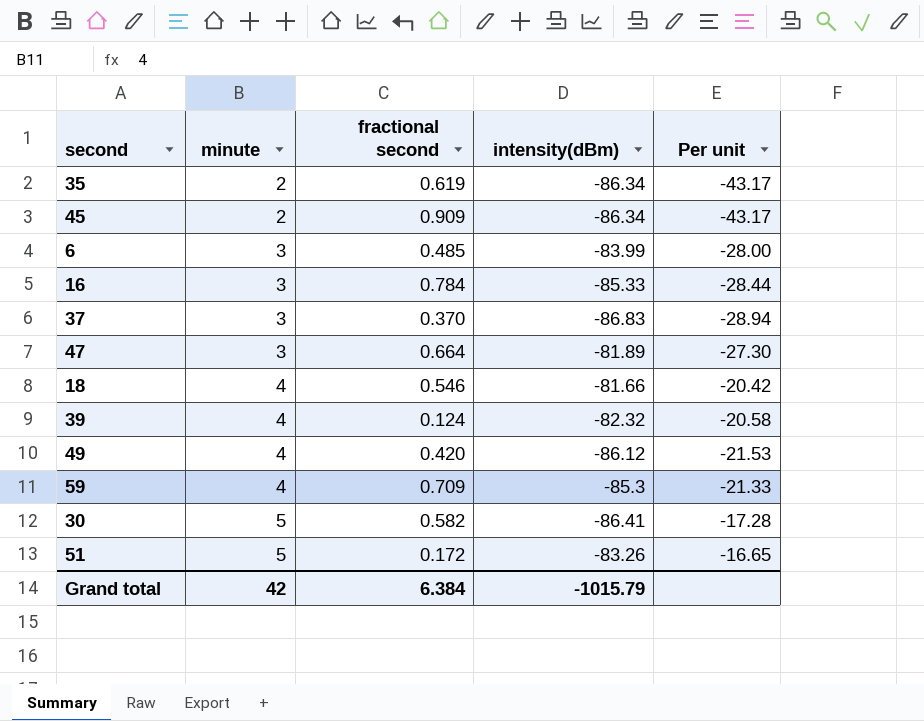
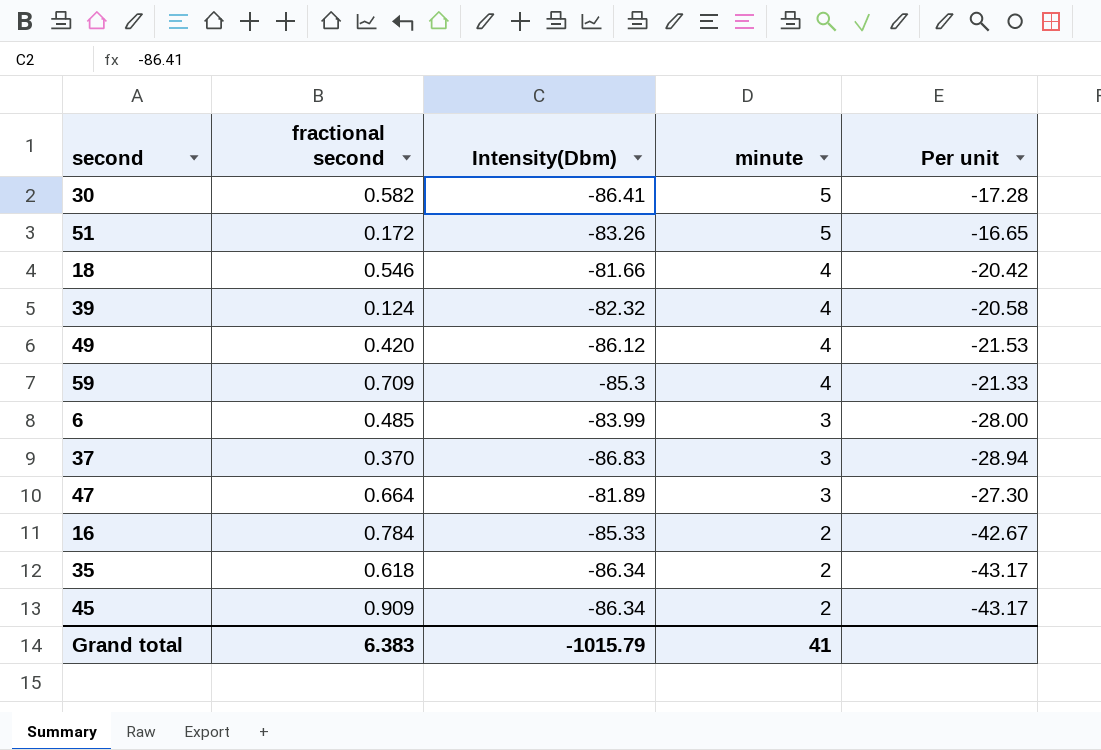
row order: minute ascending -> minute descending
column name: intensity(dBm) -> Intensity(Dbm)
column minute | position: 2 -> 4
16 | minute: 3 -> 2
16 | Per unit: -28.44 -> -42.67
35 | fractional second: 0.619 -> 0.618
Grand total | fractional second: 6.384 -> 6.383
Grand total | minute: 42 -> 41

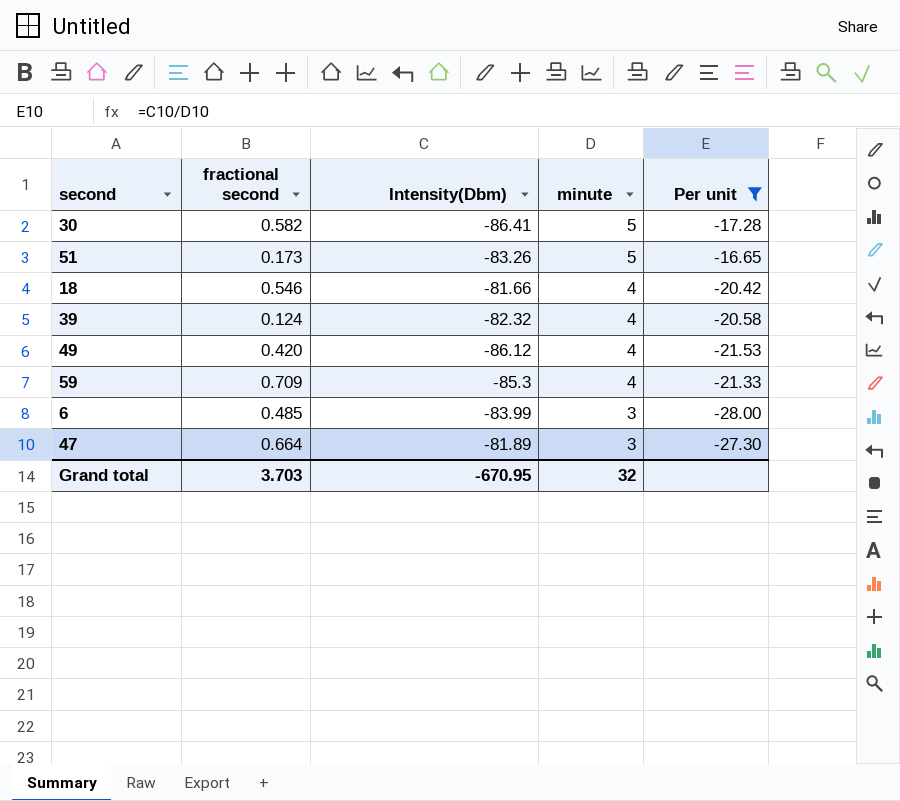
filter: none -> Per unit >= -28.00
51 | fractional second: 0.172 -> 0.173
Grand total | fractional second: 6.383 -> 3.703
Grand total | Intensity(Dbm): -1015.79 -> -670.95
Grand total | minute: 41 -> 32

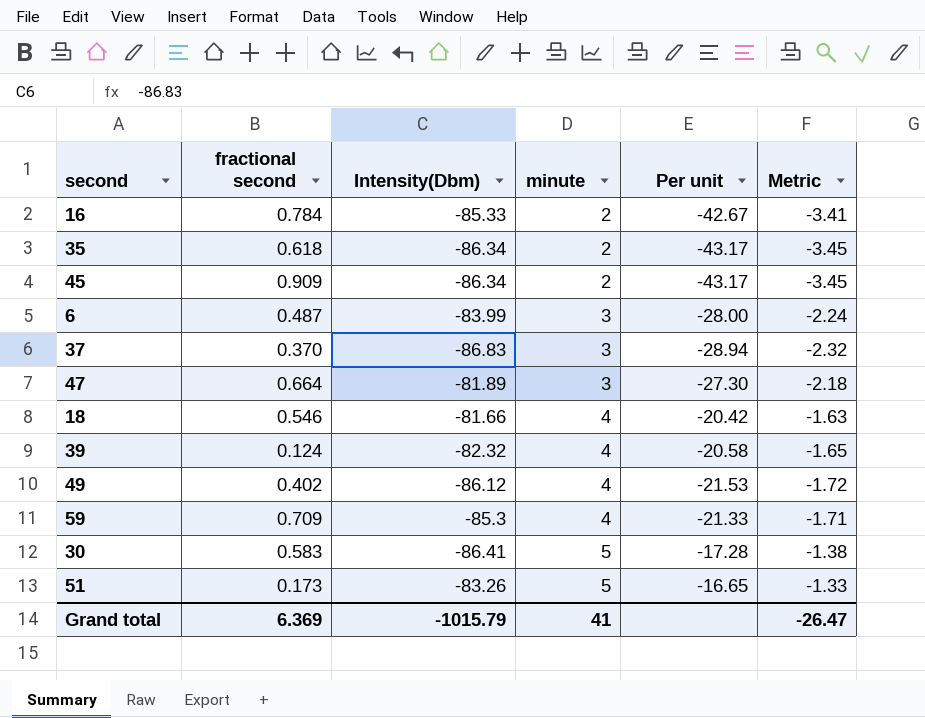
filter: Per unit >= -28.00 -> none
row order: minute descending -> minute ascending
column Metric | formula: none -> [Per unit] * 0.08
6 | fractional second: 0.485 -> 0.487
49 | fractional second: 0.420 -> 0.402
30 | fractional second: 0.582 -> 0.583
Grand total | fractional second: 3.703 -> 6.369
Grand total | Intensity(Dbm): -670.95 -> -1015.79
Grand total | minute: 32 -> 41

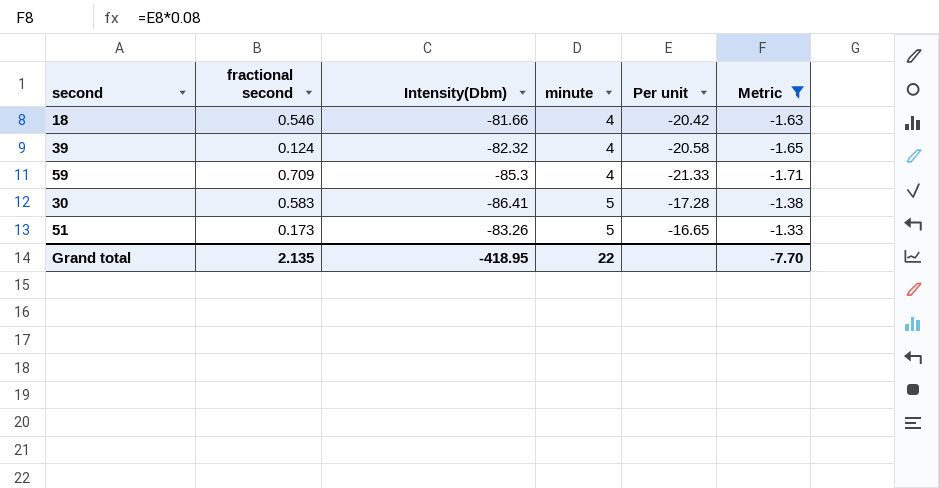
filter: none -> Metric >= -1.71
Grand total | fractional second: 6.369 -> 2.135
Grand total | Intensity(Dbm): -1015.79 -> -418.95
Grand total | minute: 41 -> 22
Grand total | Metric: -26.47 -> -7.70

